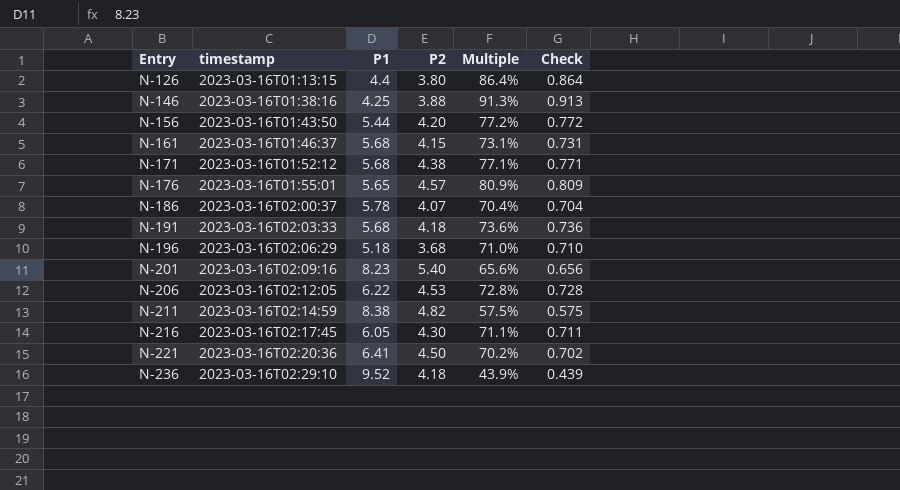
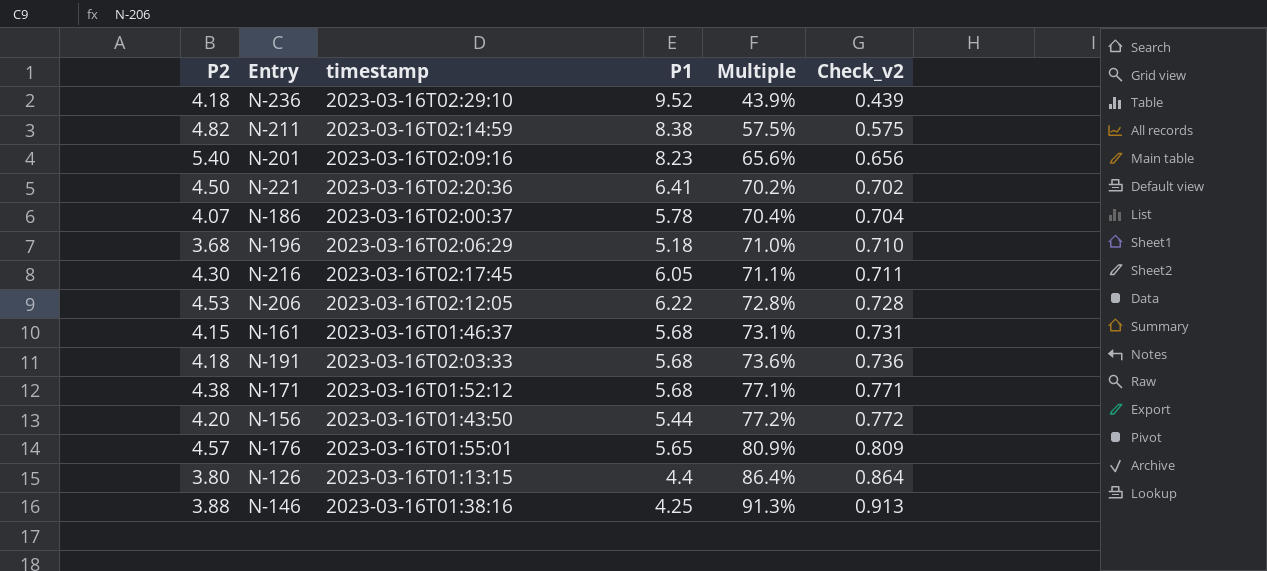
row order: Entry ascending -> Multiple ascending
column P2 | position: 4 -> 1
column name: Check -> Check_v2

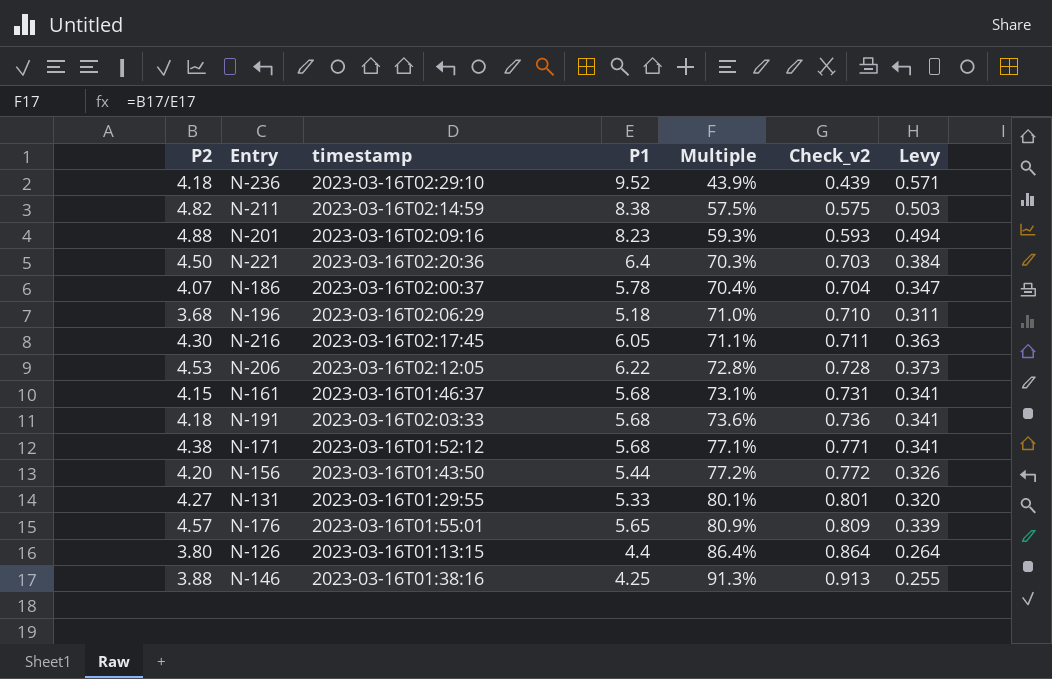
column Levy | formula: none -> [P1] * 0.06
N-201 | P2: 5.40 -> 4.88
N-201 | Multiple: 65.6% -> 59.3%
N-201 | Check_v2: 0.656 -> 0.593
N-221 | P1: 6.41 -> 6.4
N-221 | Multiple: 70.2% -> 70.3%
N-221 | Check_v2: 0.702 -> 0.703
row N-131: none -> 4.27 | 2023-03-16T01:29:55 | 5.33 | 80.1% | 0.801 | 0.320

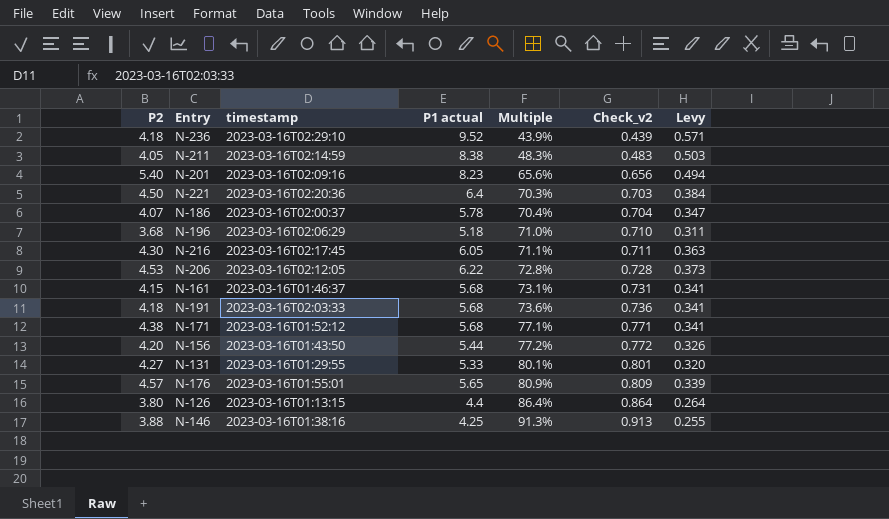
column name: P1 -> P1 actual
N-211 | P2: 4.82 -> 4.05
N-211 | Multiple: 57.5% -> 48.3%
N-211 | Check_v2: 0.575 -> 0.483
N-201 | P2: 4.88 -> 5.40
N-201 | Multiple: 59.3% -> 65.6%
N-201 | Check_v2: 0.593 -> 0.656

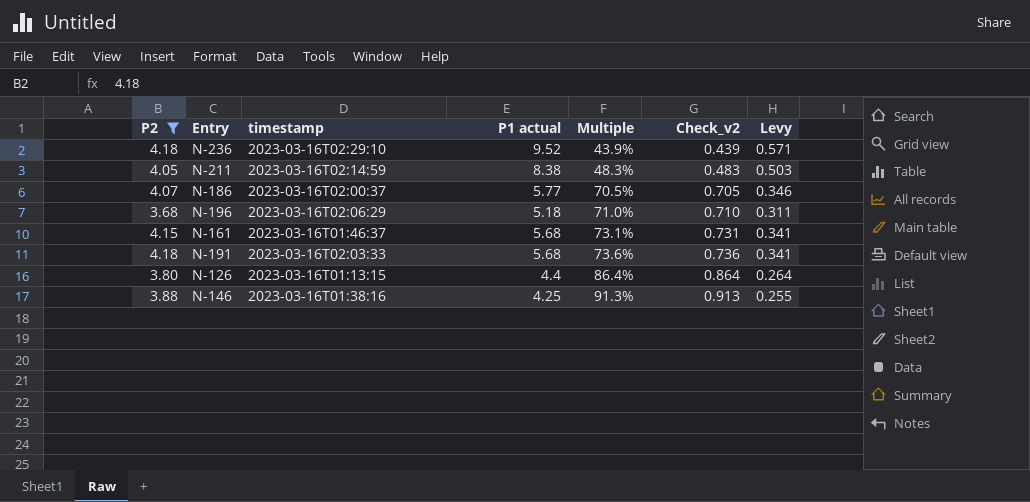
filter: none -> P2 <= 4.18
N-186 | P1 actual: 5.78 -> 5.77
N-186 | Multiple: 70.4% -> 70.5%
N-186 | Check_v2: 0.704 -> 0.705
N-186 | Levy: 0.347 -> 0.346

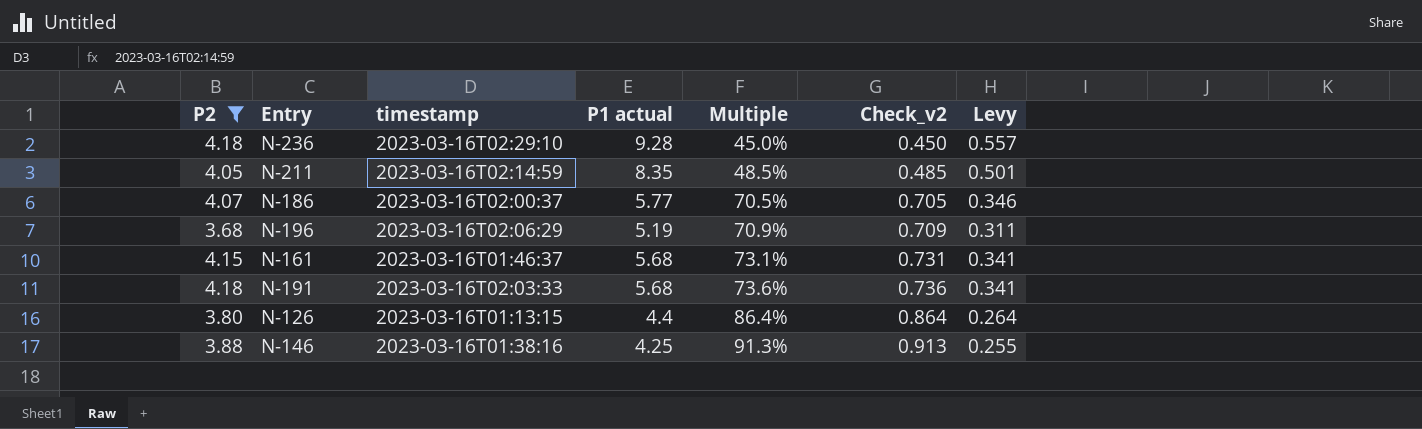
N-236 | P1 actual: 9.52 -> 9.28
N-236 | Multiple: 43.9% -> 45.0%
N-236 | Check_v2: 0.439 -> 0.450
N-236 | Levy: 0.571 -> 0.557
N-211 | P1 actual: 8.38 -> 8.35
N-211 | Multiple: 48.3% -> 48.5%
N-211 | Check_v2: 0.483 -> 0.485
N-211 | Levy: 0.503 -> 0.501
N-196 | P1 actual: 5.18 -> 5.19
N-196 | Multiple: 71.0% -> 70.9%
N-196 | Check_v2: 0.710 -> 0.709

